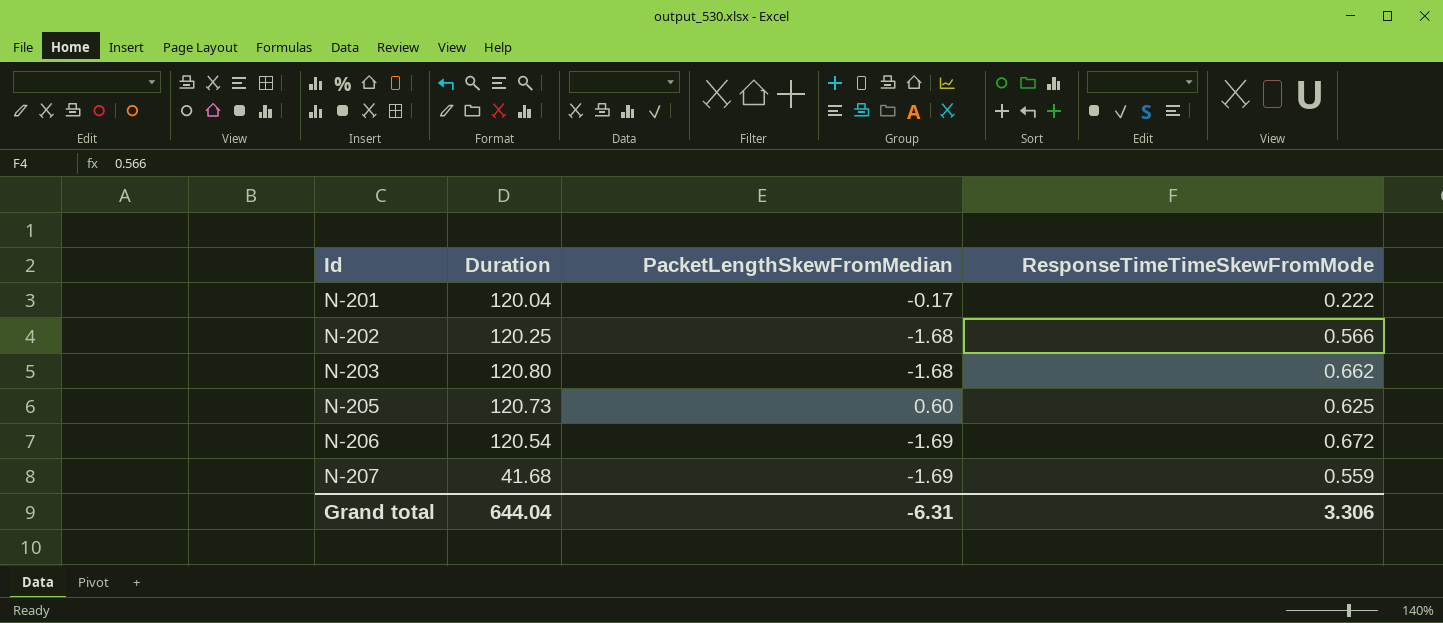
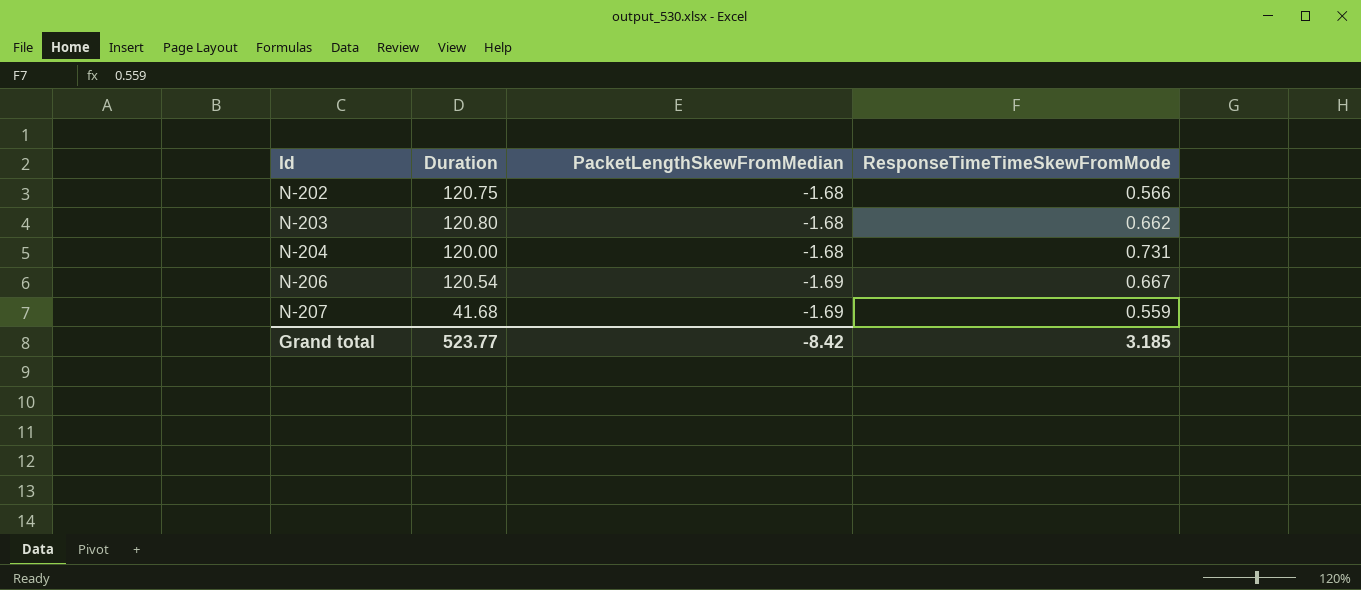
row N-201: 120.04 | -0.17 | 0.222 -> none
row N-205: 120.73 | 0.60 | 0.625 -> none
N-202 | Duration: 120.25 -> 120.75
row N-204: none -> 120.00 | -1.68 | 0.731
N-206 | ResponseTimeTimeSkewFromMode: 0.672 -> 0.667
Grand total | Duration: 644.04 -> 523.77
Grand total | PacketLengthSkewFromMedian: -6.31 -> -8.42
Grand total | ResponseTimeTimeSkewFromMode: 3.306 -> 3.185

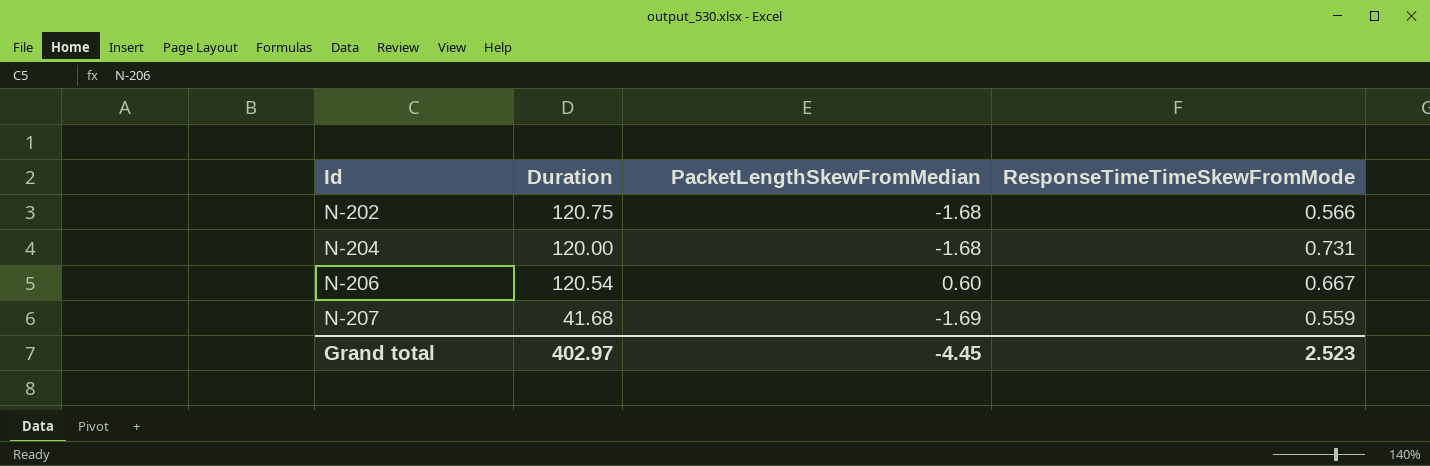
row N-203: 120.80 | -1.68 | 0.662 -> none
N-206 | PacketLengthSkewFromMedian: -1.69 -> 0.60
Grand total | Duration: 523.77 -> 402.97
Grand total | PacketLengthSkewFromMedian: -8.42 -> -4.45
Grand total | ResponseTimeTimeSkewFromMode: 3.185 -> 2.523

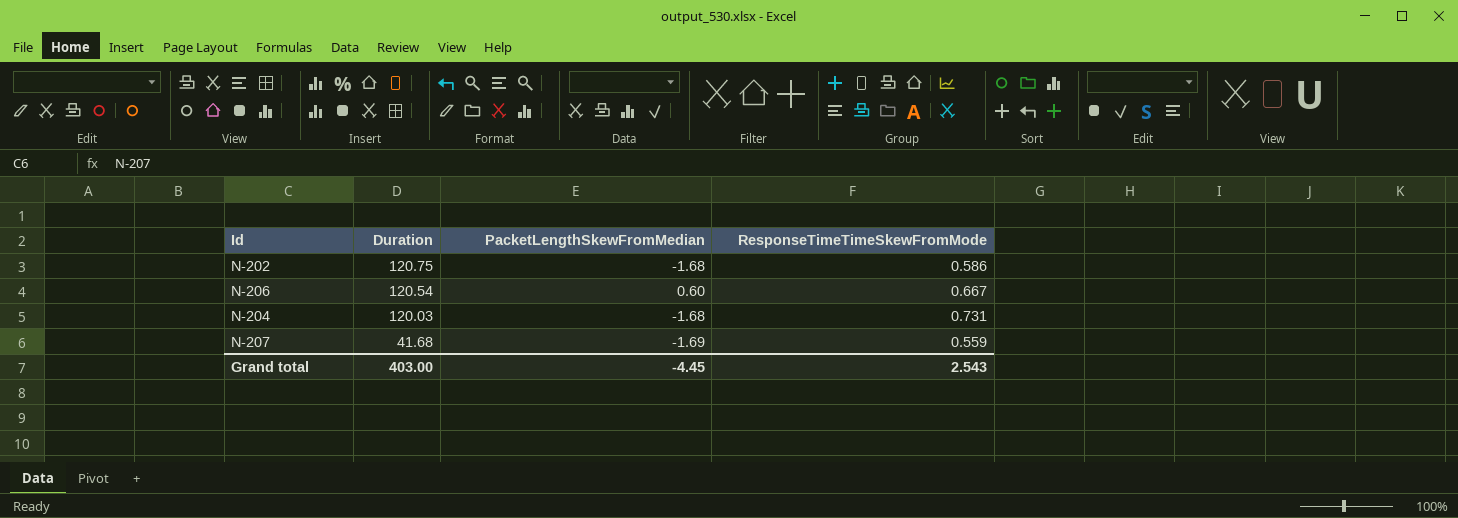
row order: Id ascending -> Duration descending
N-202 | ResponseTimeTimeSkewFromMode: 0.566 -> 0.586
N-204 | Duration: 120.00 -> 120.03
Grand total | Duration: 402.97 -> 403.00
Grand total | ResponseTimeTimeSkewFromMode: 2.523 -> 2.543

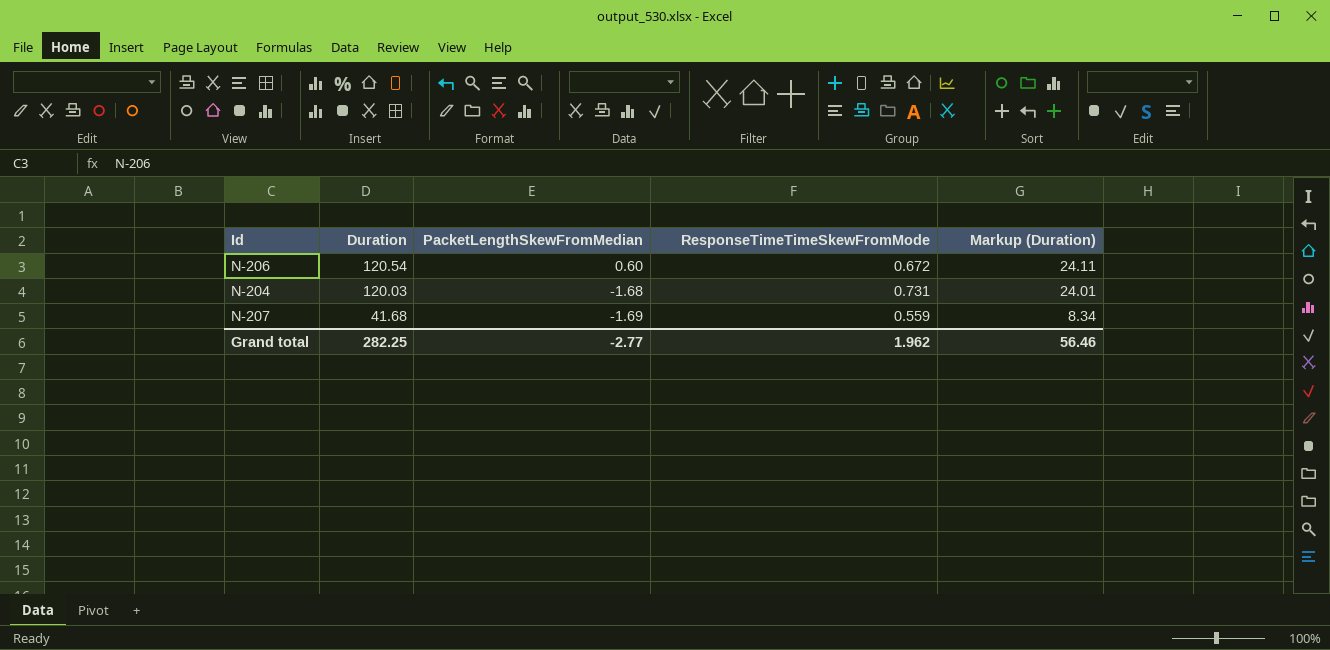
column Markup (Duration) | formula: none -> [Duration] * 0.2
row N-202: 120.75 | -1.68 | 0.586 -> none
N-206 | ResponseTimeTimeSkewFromMode: 0.667 -> 0.672
Grand total | Duration: 403.00 -> 282.25
Grand total | PacketLengthSkewFromMedian: -4.45 -> -2.77
Grand total | ResponseTimeTimeSkewFromMode: 2.543 -> 1.962

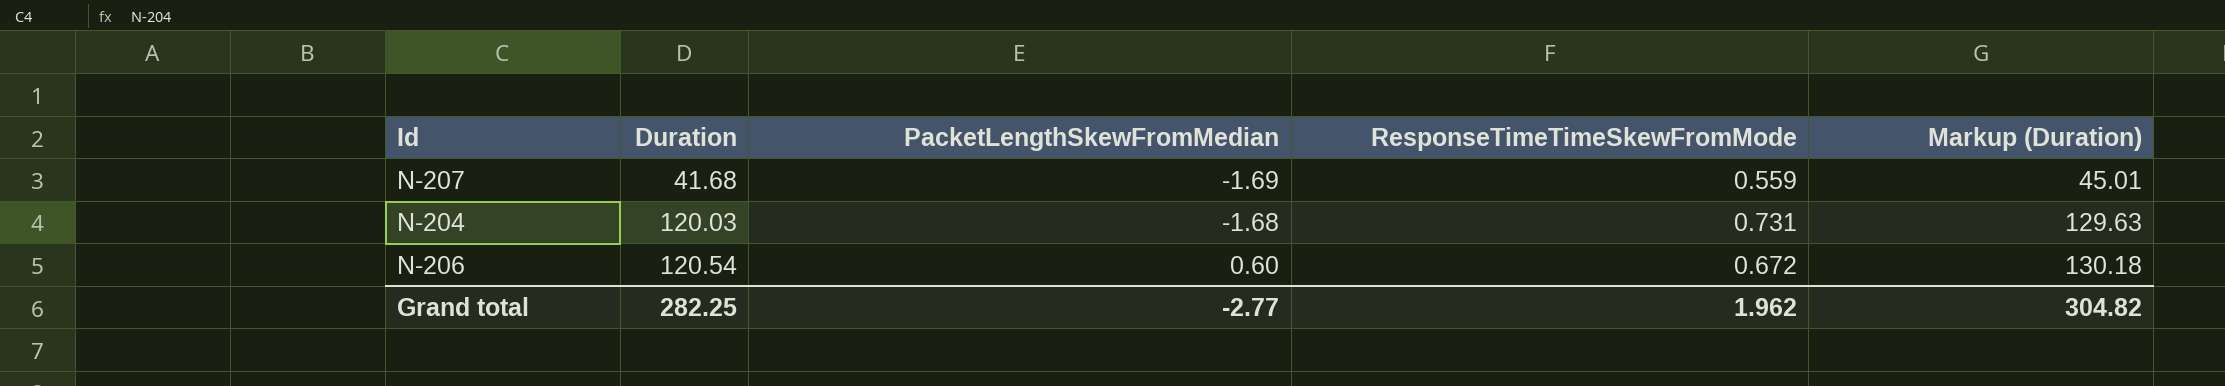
row order: Duration descending -> Duration ascending
column Markup (Duration) | formula: [Duration] * 0.2 -> [Duration] * 1.08
Grand total | Markup (Duration): 56.46 -> 304.82

